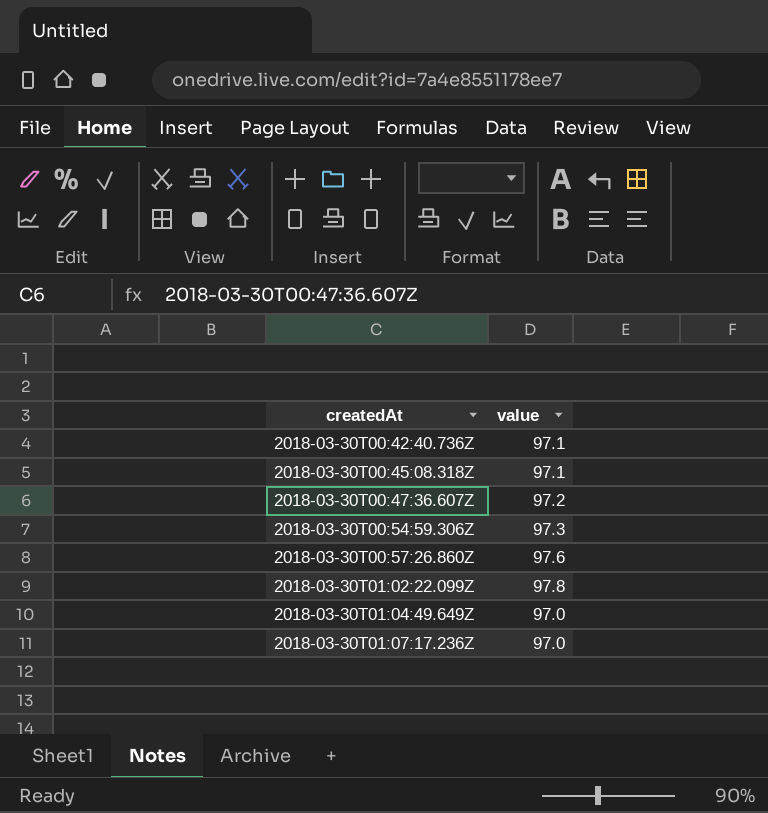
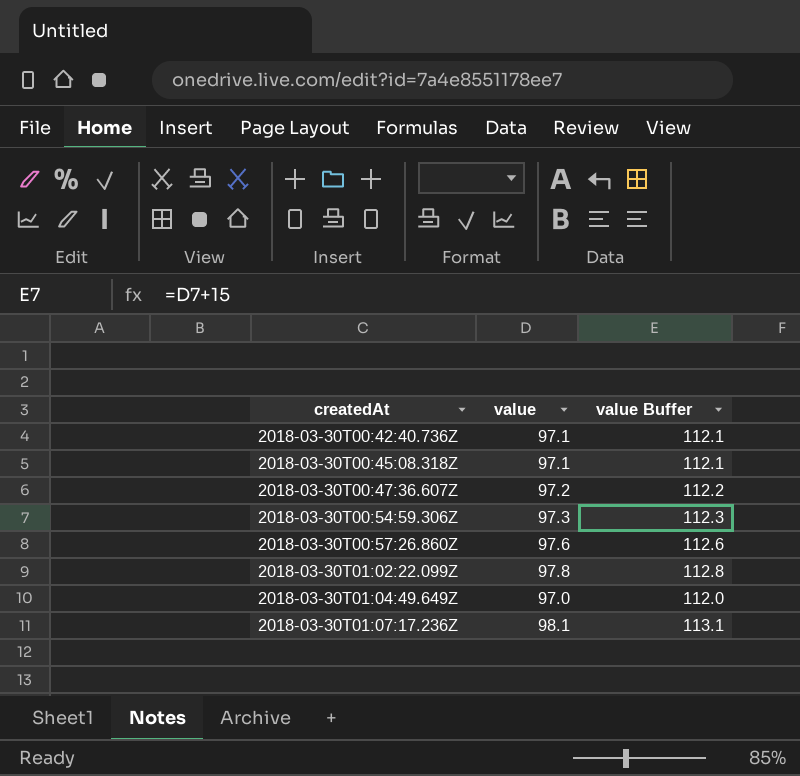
column value Buffer | formula: none -> [value] + 15
2018-03-30T01:07:17.236Z | value: 97.0 -> 98.1

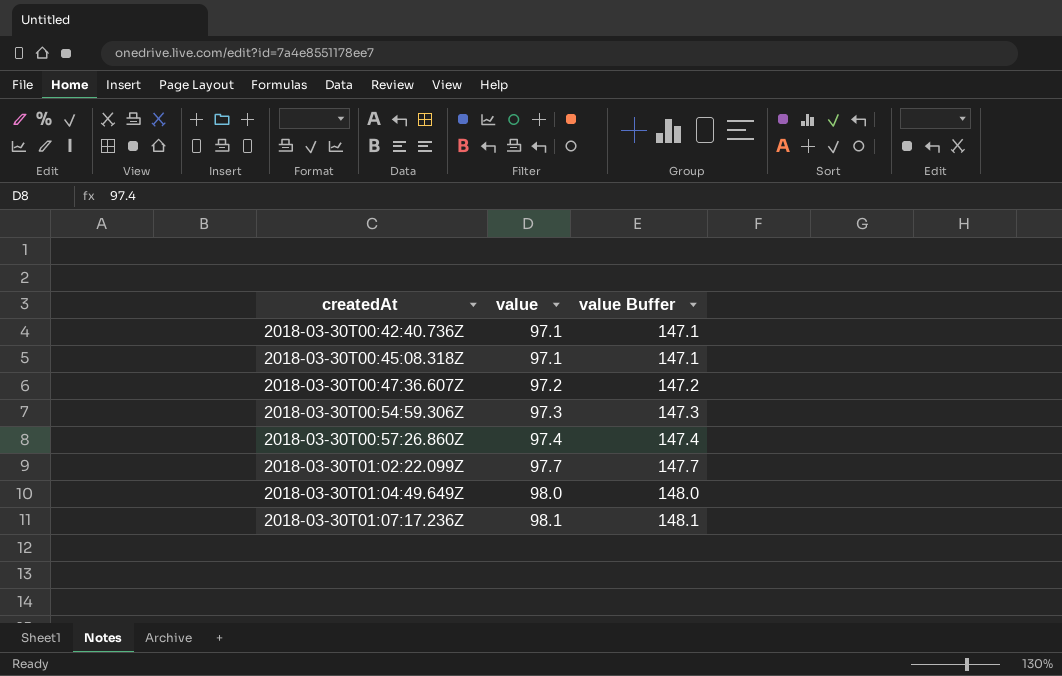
column value Buffer | formula: [value] + 15 -> [value] + 50
2018-03-30T00:57:26.860Z | value: 97.6 -> 97.4
2018-03-30T01:02:22.099Z | value: 97.8 -> 97.7
2018-03-30T01:04:49.649Z | value: 97.0 -> 98.0

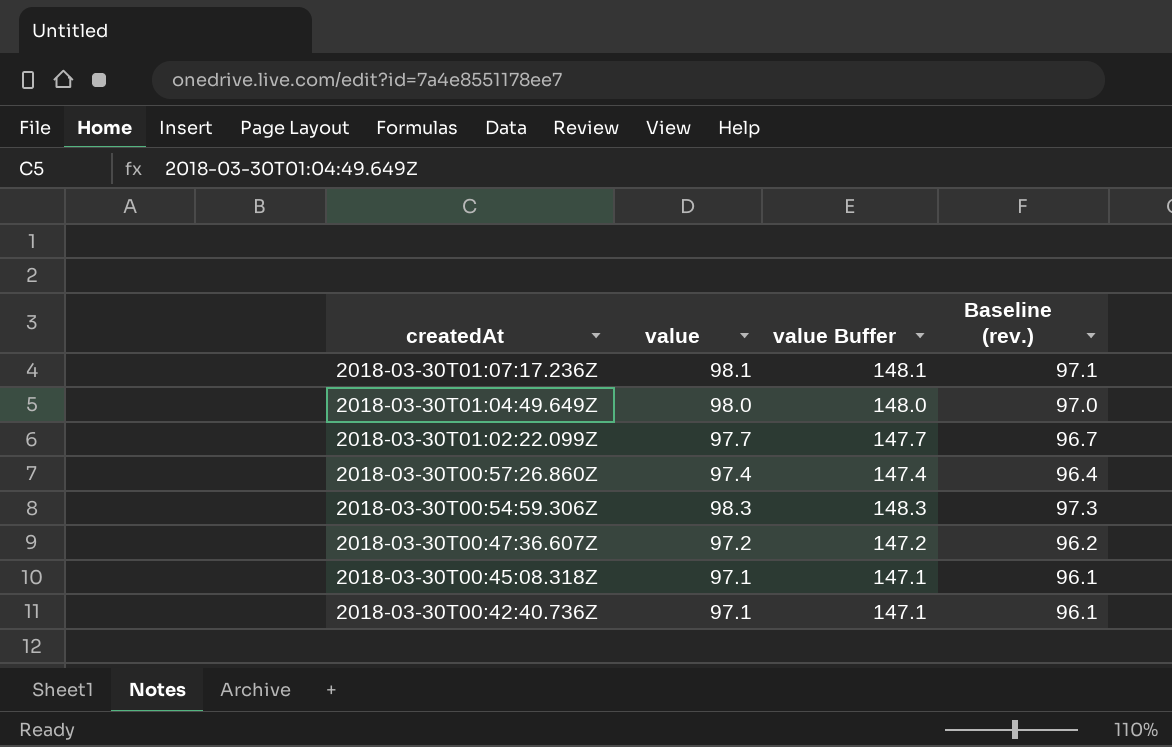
row order: createdAt ascending -> createdAt descending
column Baseline (rev.) | formula: none -> [value] - 1
2018-03-30T00:54:59.306Z | value: 97.3 -> 98.3
2018-03-30T00:54:59.306Z | value Buffer: 147.3 -> 148.3

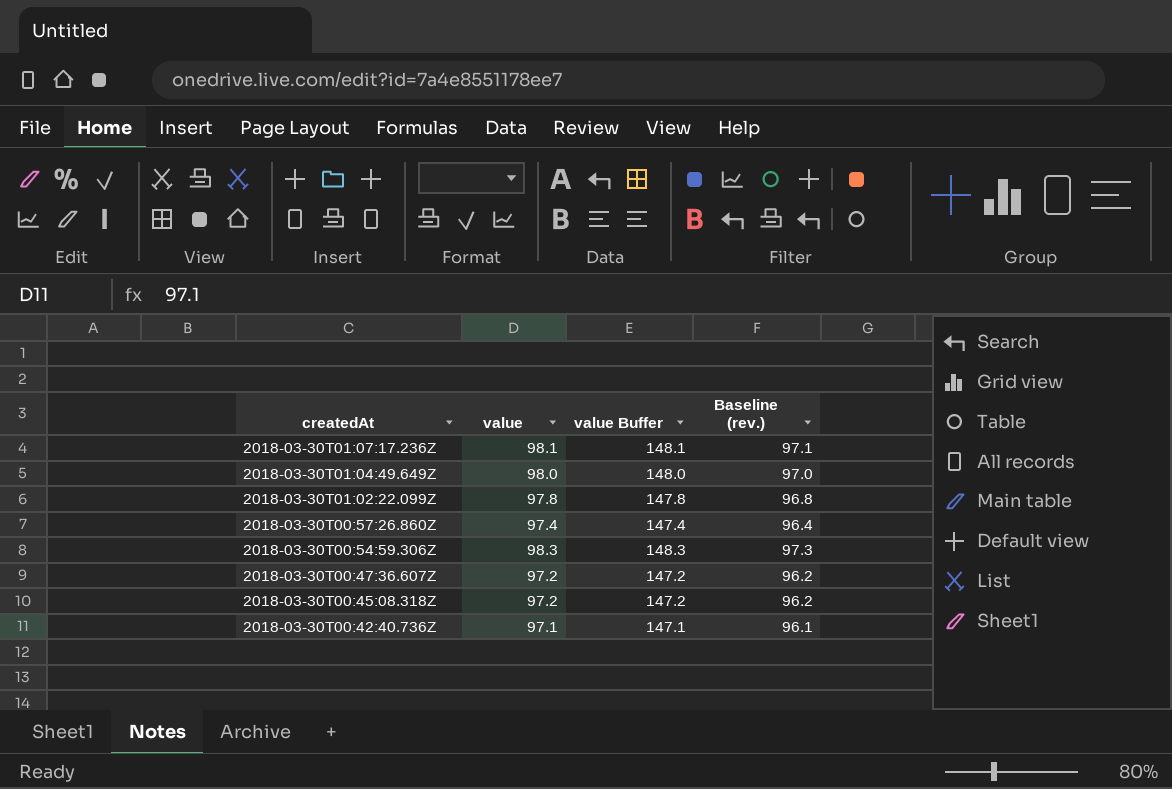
2018-03-30T01:02:22.099Z | value: 97.7 -> 97.8
2018-03-30T01:02:22.099Z | value Buffer: 147.7 -> 147.8
2018-03-30T01:02:22.099Z | Baseline (rev.): 96.7 -> 96.8
2018-03-30T00:45:08.318Z | value: 97.1 -> 97.2
2018-03-30T00:45:08.318Z | value Buffer: 147.1 -> 147.2
2018-03-30T00:45:08.318Z | Baseline (rev.): 96.1 -> 96.2

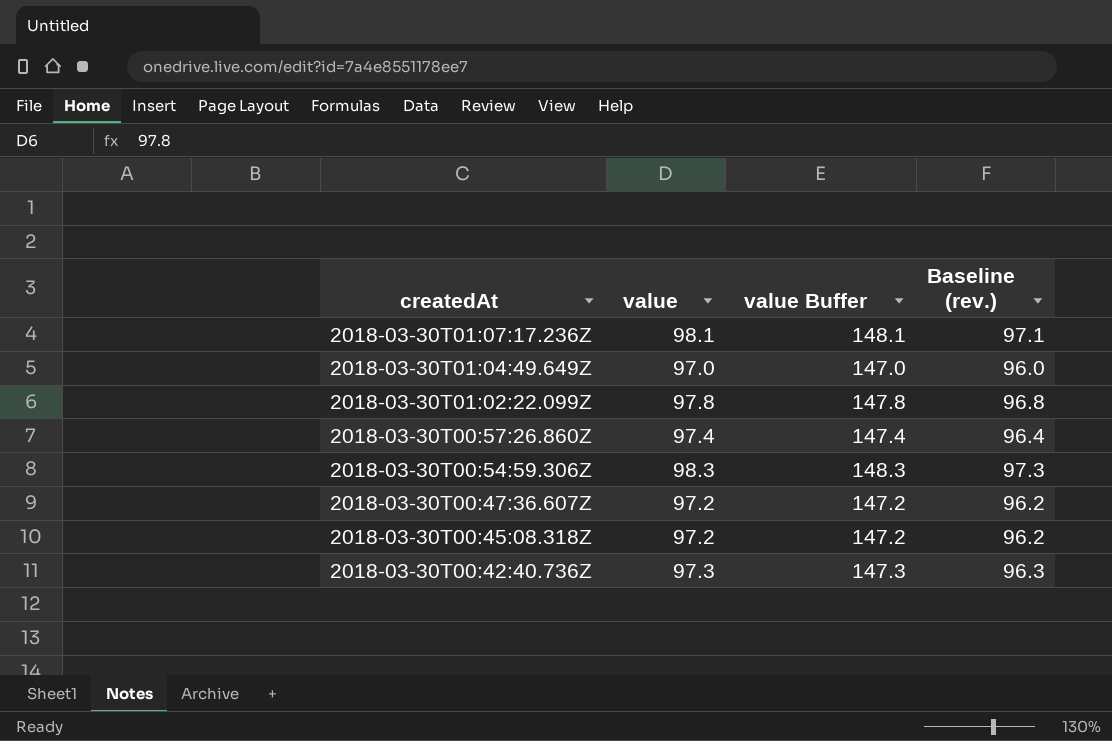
2018-03-30T01:04:49.649Z | value: 98.0 -> 97.0
2018-03-30T01:04:49.649Z | value Buffer: 148.0 -> 147.0
2018-03-30T01:04:49.649Z | Baseline (rev.): 97.0 -> 96.0
2018-03-30T00:42:40.736Z | value: 97.1 -> 97.3
2018-03-30T00:42:40.736Z | value Buffer: 147.1 -> 147.3
2018-03-30T00:42:40.736Z | Baseline (rev.): 96.1 -> 96.3

